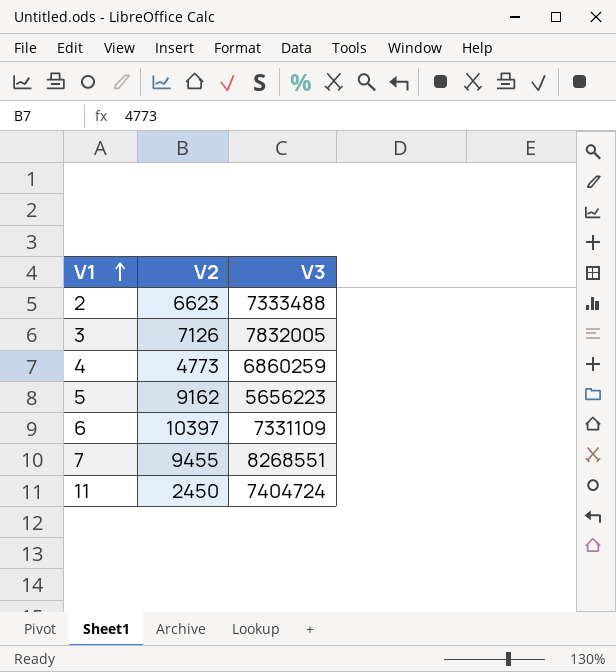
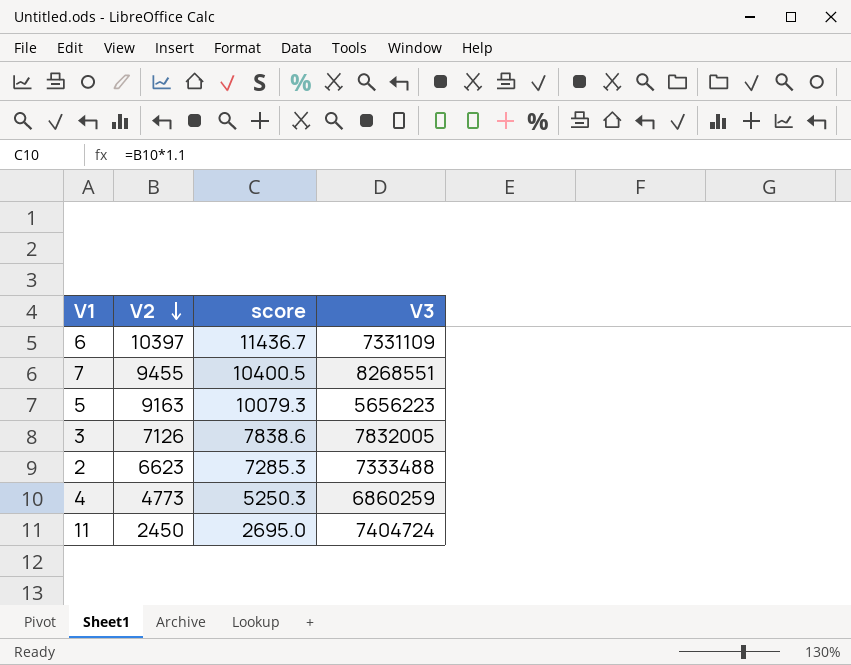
row order: V1 ascending -> V2 descending
column score | formula: none -> [V2] * 1.1
5 | V2: 9162 -> 9163

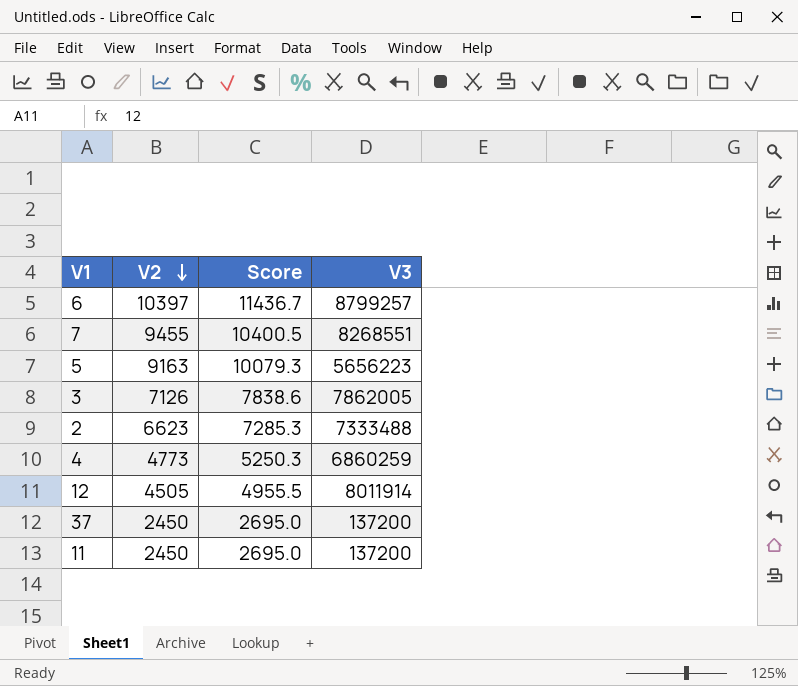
column name: score -> Score
6 | V3: 7331109 -> 8799257
3 | V3: 7832005 -> 7862005
row 12: none -> 4505 | 4955.5 | 8011914
row 37: none -> 2450 | 2695.0 | 137200
11 | V3: 7404724 -> 137200

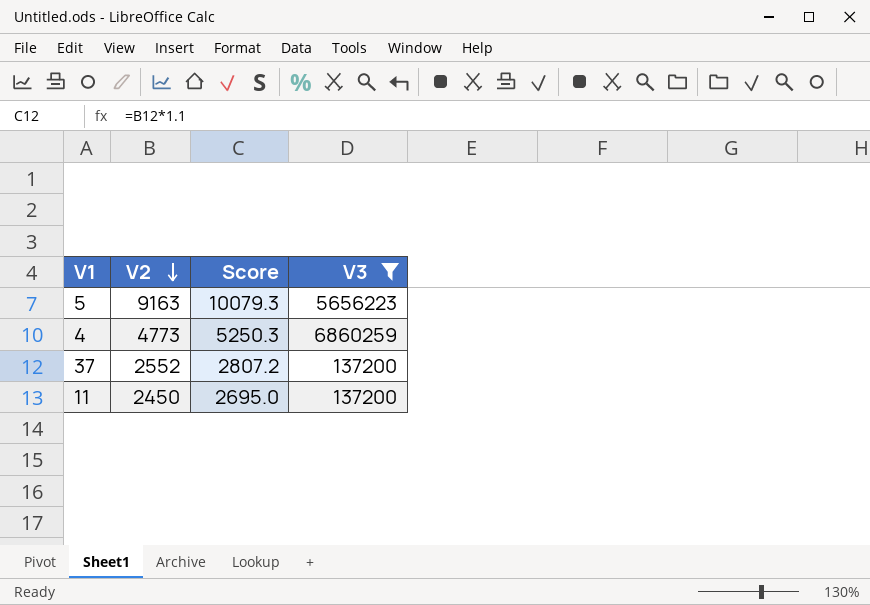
filter: none -> V3 <= 6860259
37 | V2: 2450 -> 2552
37 | Score: 2695.0 -> 2807.2

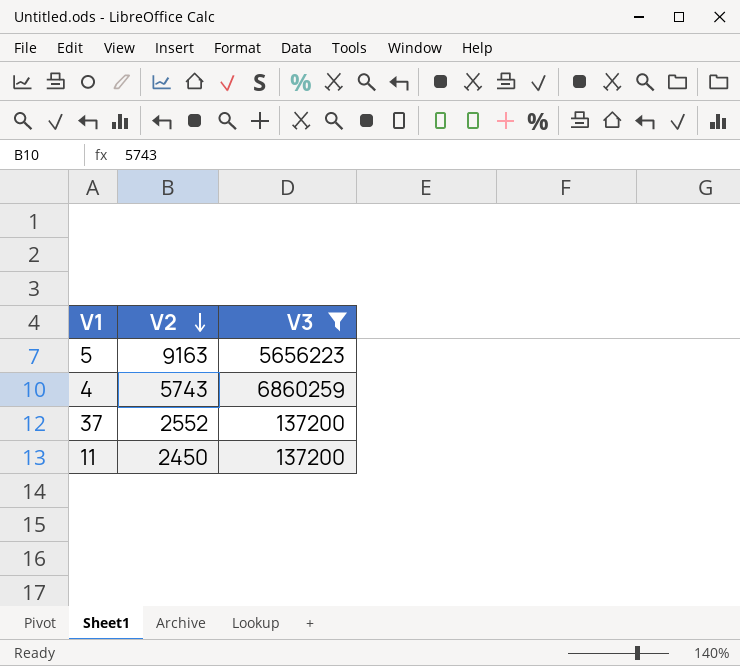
column Score | formula: [V2] * 1.1 -> none
4 | V2: 4773 -> 5743

